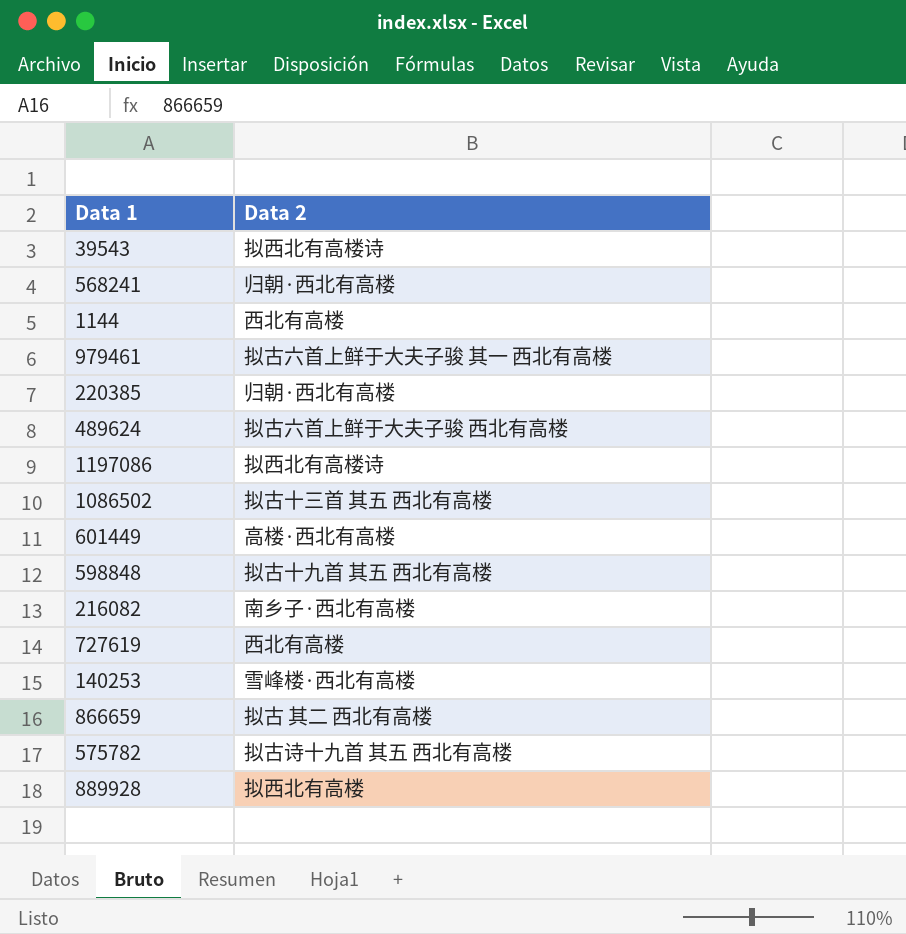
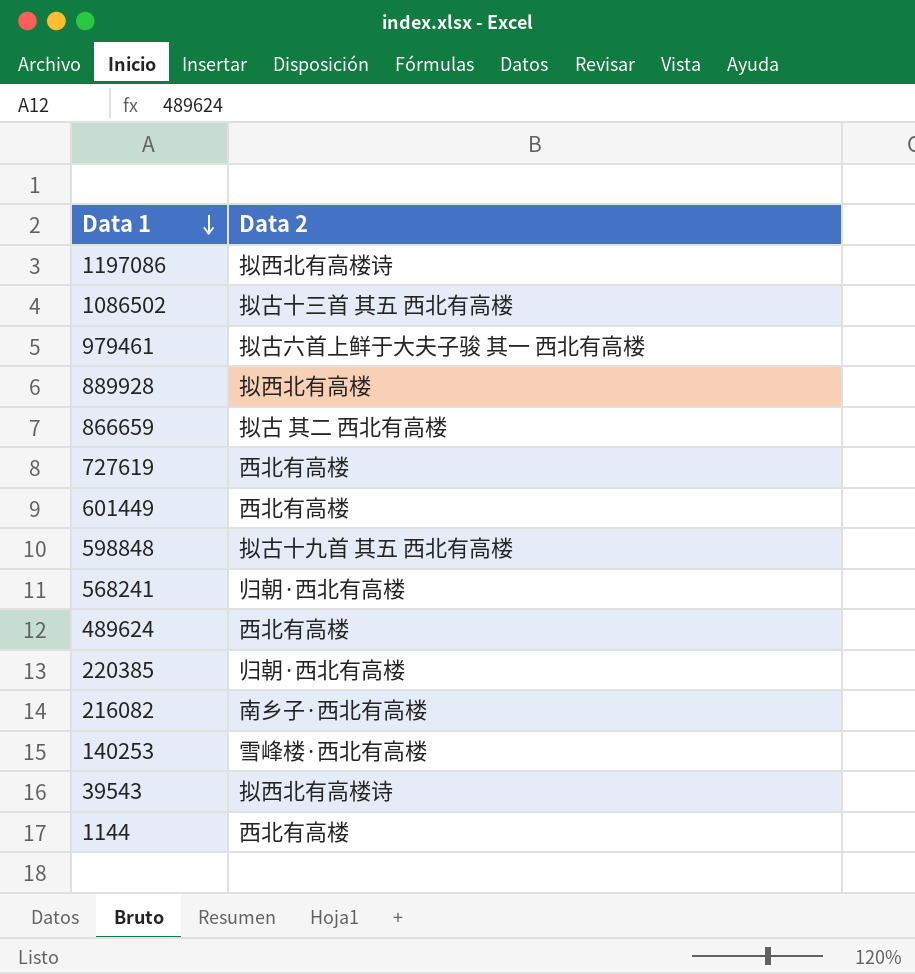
row order: none -> Data 1 descending
row 575782: 拟古诗十九首 其五 西北有高楼 -> none
601449 | Data 2: 高楼·西北有高楼 -> 西北有高楼
489624 | Data 2: 拟古六首上鲜于大夫子骏 西北有高楼 -> 西北有高楼

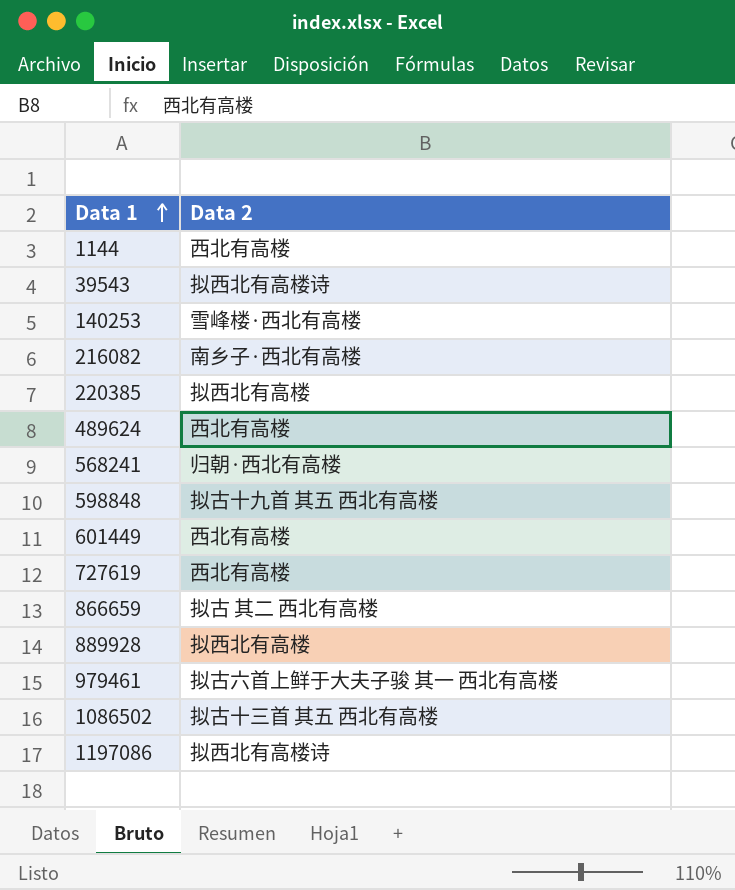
row order: Data 1 descending -> Data 1 ascending
220385 | Data 2: 归朝·西北有高楼 -> 拟西北有高楼

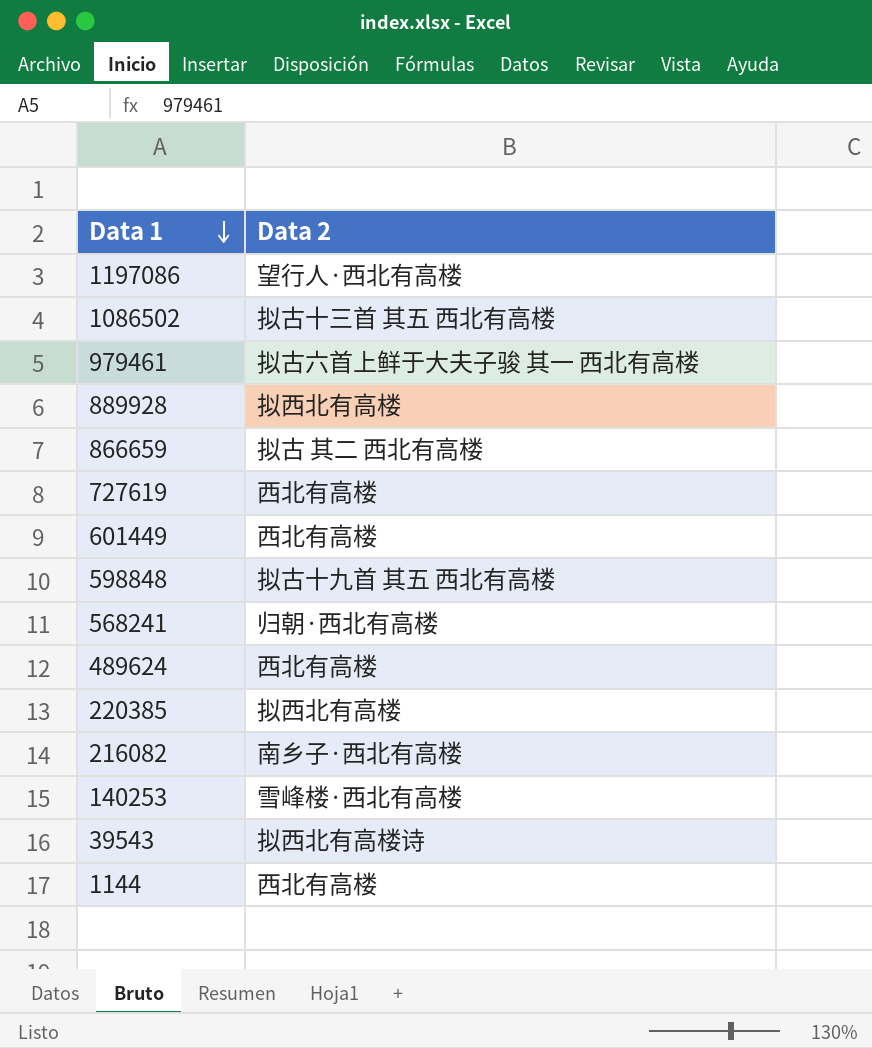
row order: Data 1 ascending -> Data 1 descending
1197086 | Data 2: 拟西北有高楼诗 -> 望行人·西北有高楼

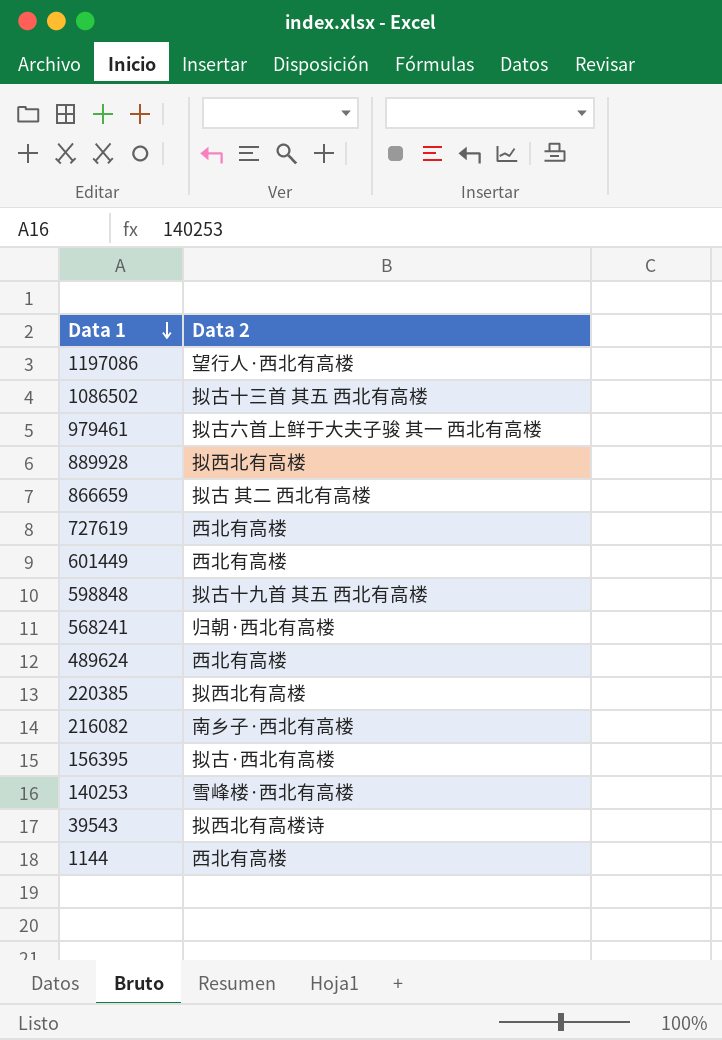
row 156395: none -> 拟古·西北有高楼

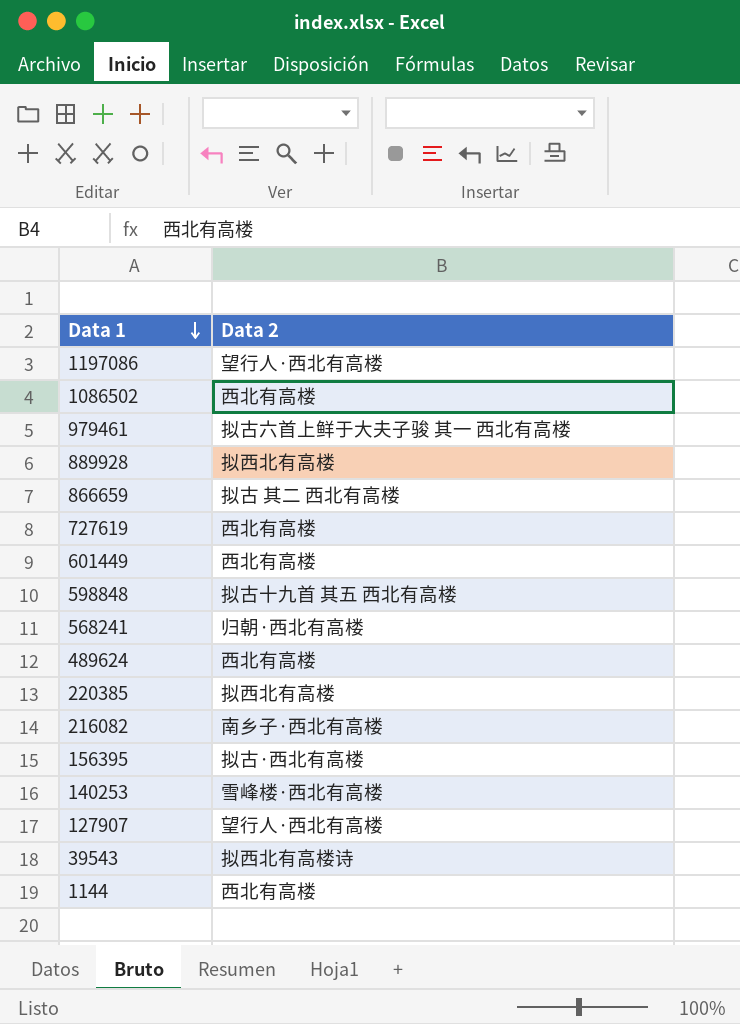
1086502 | Data 2: 拟古十三首 其五 西北有高楼 -> 西北有高楼
row 127907: none -> 望行人·西北有高楼

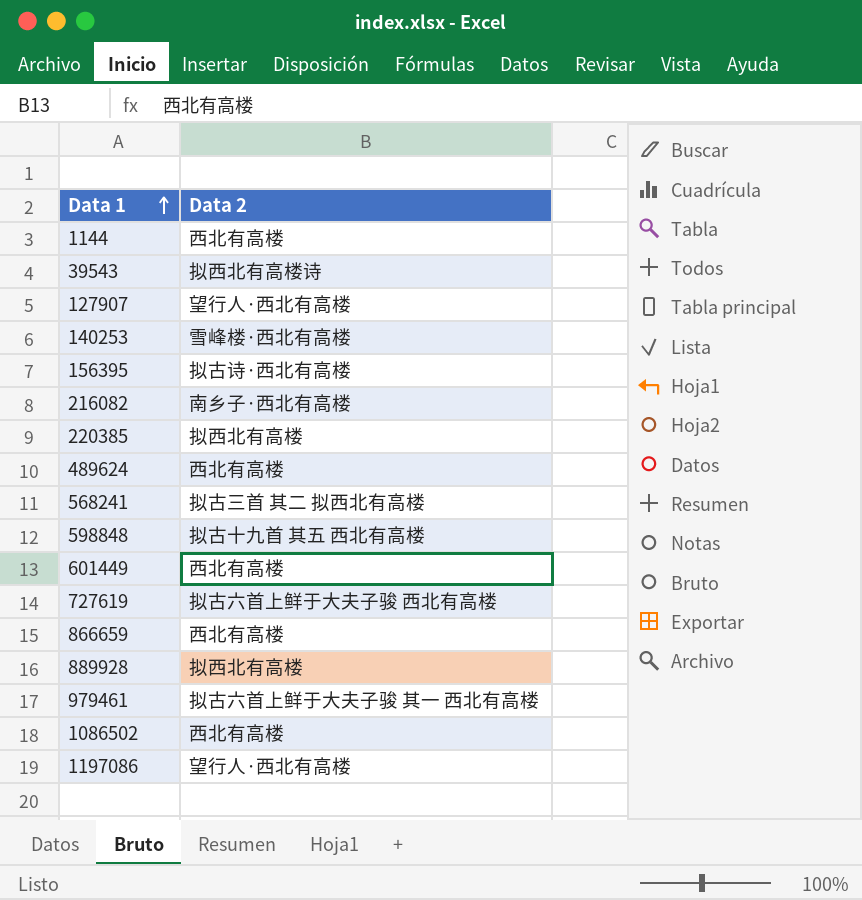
row order: Data 1 descending -> Data 1 ascending
156395 | Data 2: 拟古·西北有高楼 -> 拟古诗·西北有高楼
568241 | Data 2: 归朝·西北有高楼 -> 拟古三首 其二 拟西北有高楼
727619 | Data 2: 西北有高楼 -> 拟古六首上鲜于大夫子骏 西北有高楼
866659 | Data 2: 拟古 其二 西北有高楼 -> 西北有高楼

